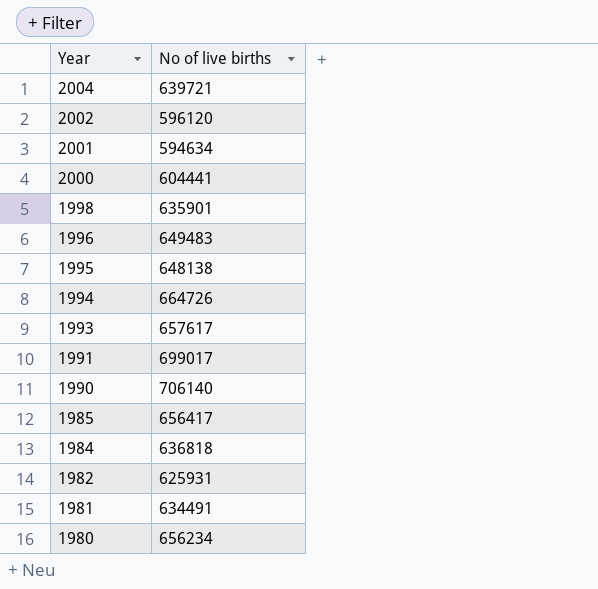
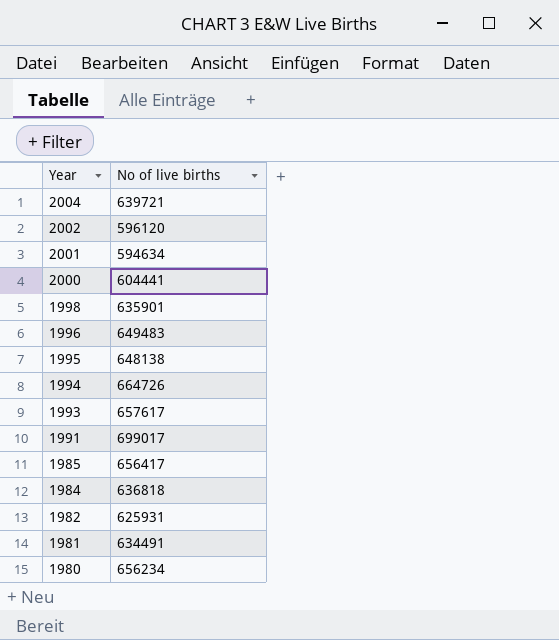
row 1990: 706140 -> none

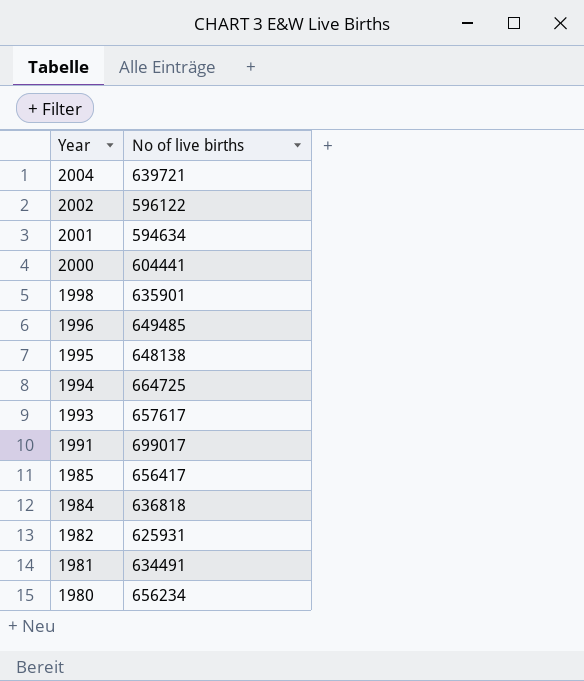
2002 | No of live births: 596120 -> 596122
1996 | No of live births: 649483 -> 649485
1994 | No of live births: 664726 -> 664725

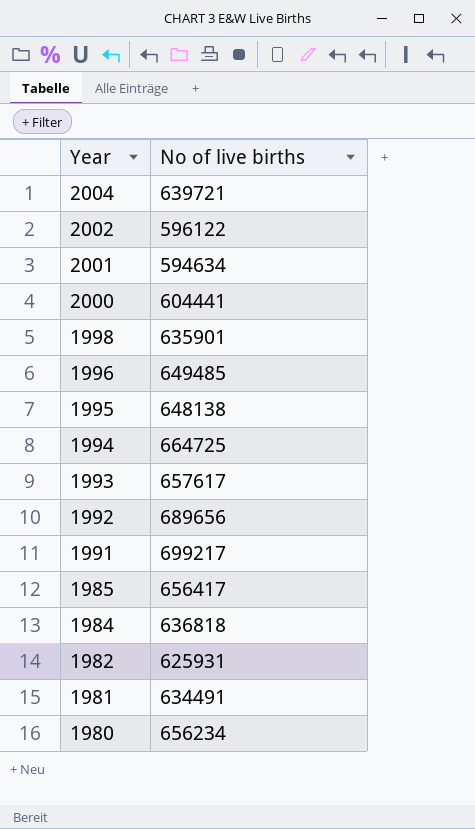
row 1992: none -> 689656
1991 | No of live births: 699017 -> 699217

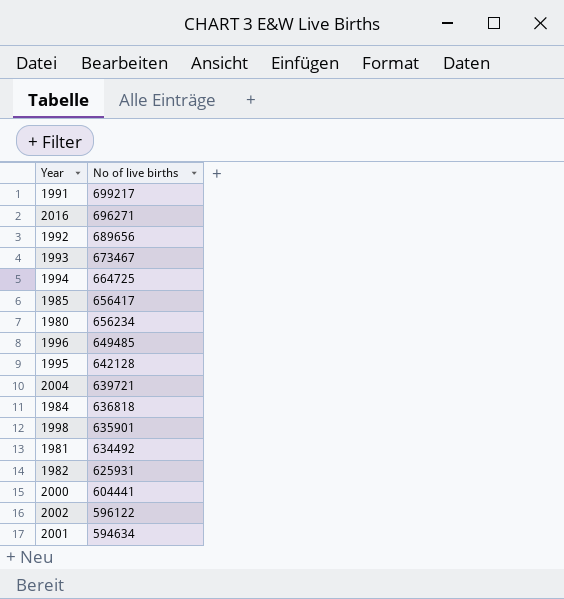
row order: Year descending -> No of live births descending
row 2016: none -> 696271
1993 | No of live births: 657617 -> 673467
1995 | No of live births: 648138 -> 642128
1981 | No of live births: 634491 -> 634492

